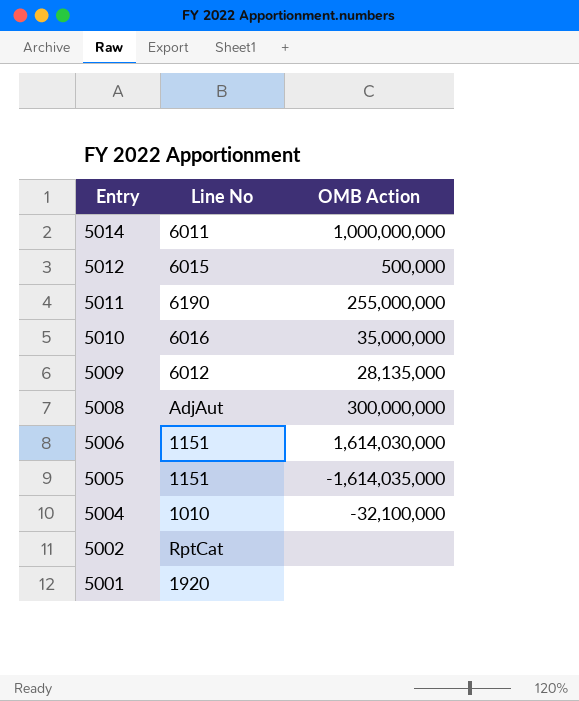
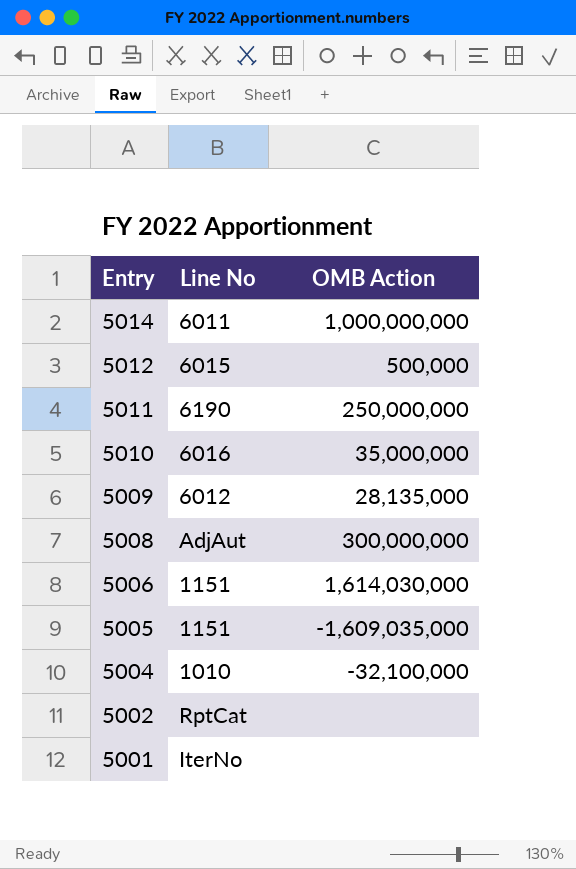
5011 | OMB Action: 255,000,000 -> 250,000,000
5005 | OMB Action: -1,614,035,000 -> -1,609,035,000
5001 | Line No: 1920 -> IterNo

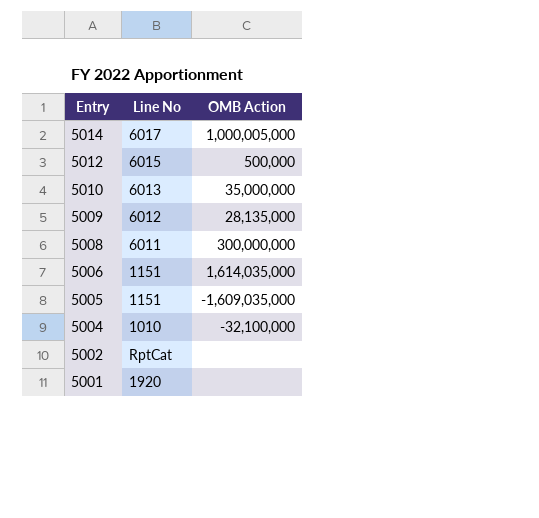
row 5011: 6190 | 250,000,000 -> none
5014 | Line No: 6011 -> 6017
5014 | OMB Action: 1,000,000,000 -> 1,000,005,000
5010 | Line No: 6016 -> 6013
5008 | Line No: AdjAut -> 6011
5006 | OMB Action: 1,614,030,000 -> 1,614,035,000
5001 | Line No: IterNo -> 1920

